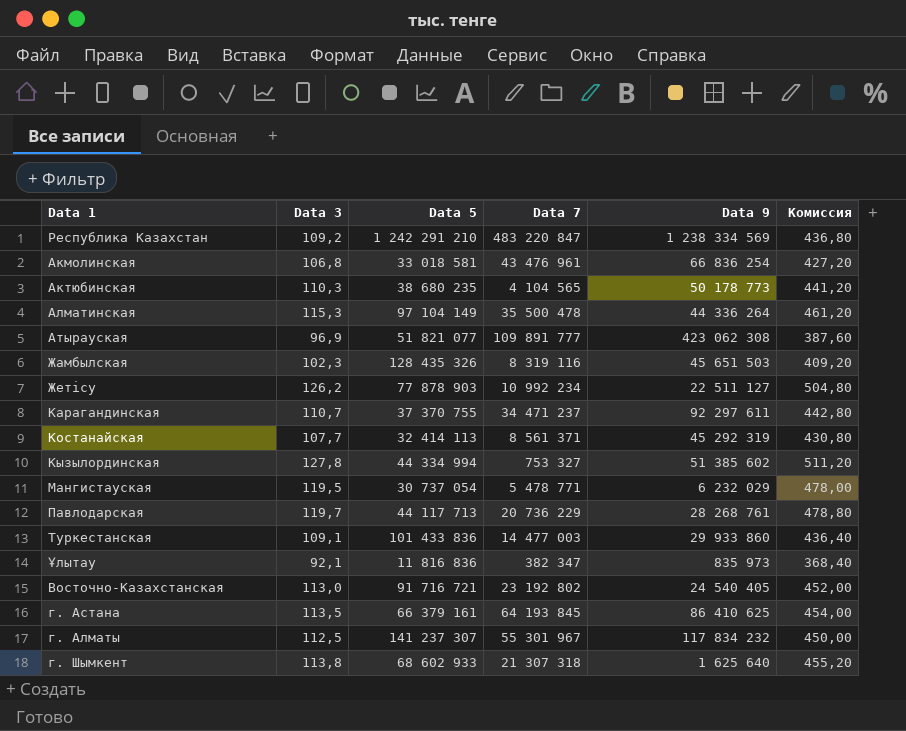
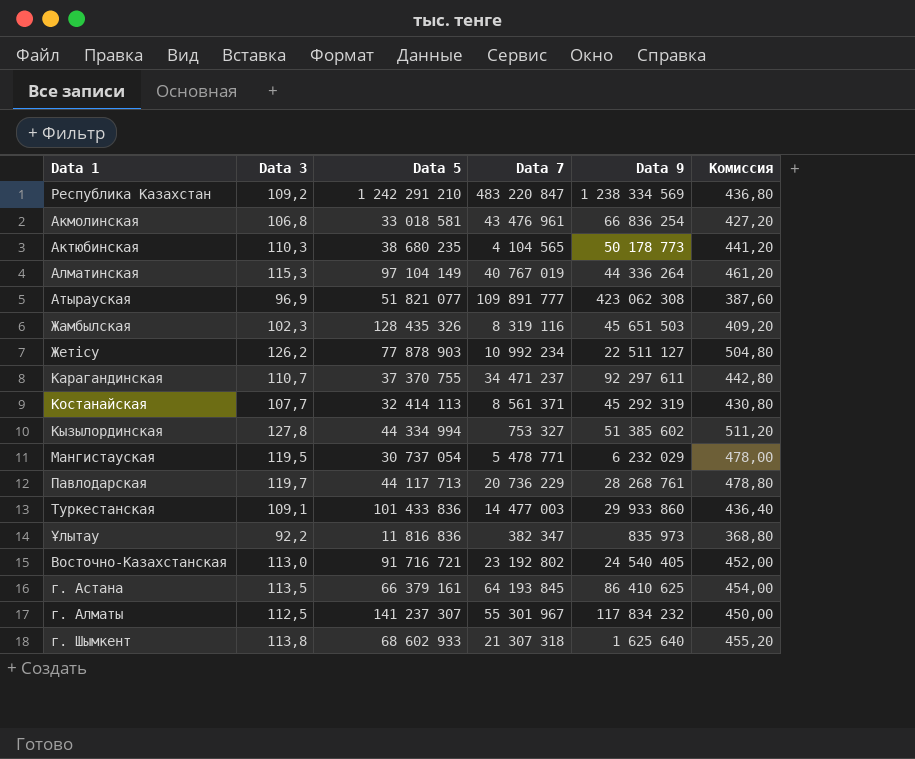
Алматинская | Data 7: 35 500 478 -> 40 767 019
Ұлытау | Data 3: 92,1 -> 92,2
Ұлытау | Комиссия: 368,40 -> 368,80

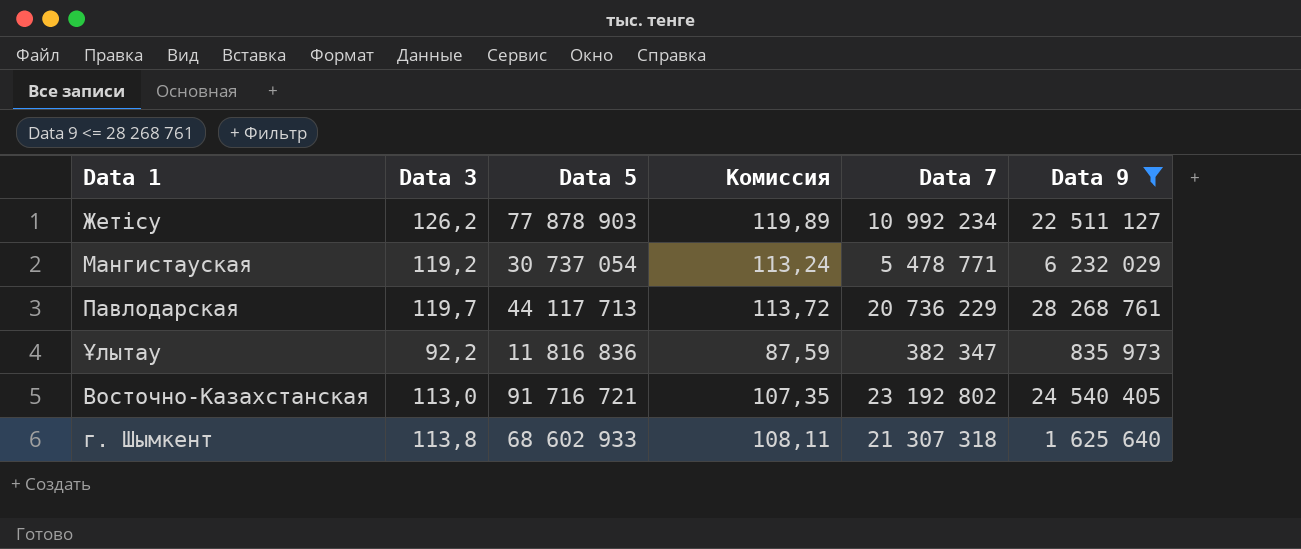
filter: none -> Data 9 <= 28 268 761
column Комиссия | formula: [Data 3] * 4 -> [Data 3] * 0,95
column Комиссия | position: 6 -> 4
Мангистауская | Data 3: 119,5 -> 119,2

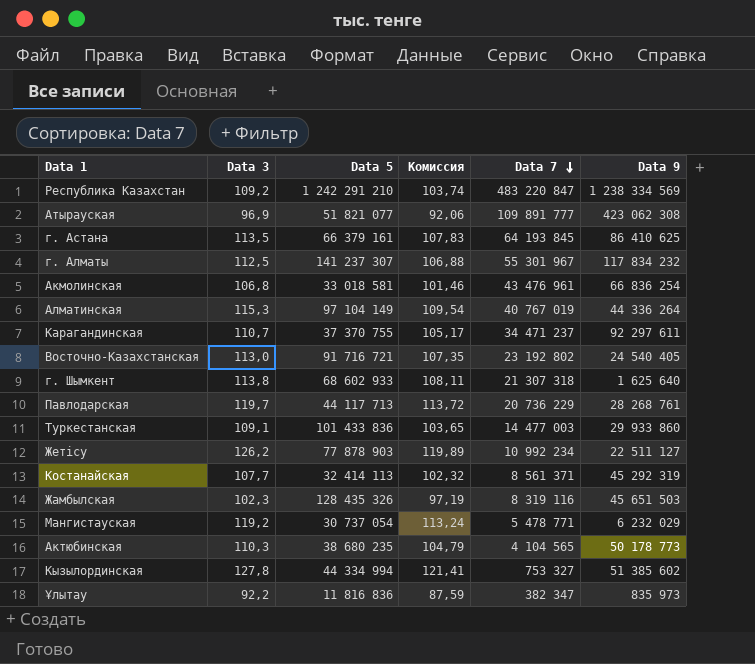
filter: Data 9 <= 28 268 761 -> none
row order: none -> Data 7 descending

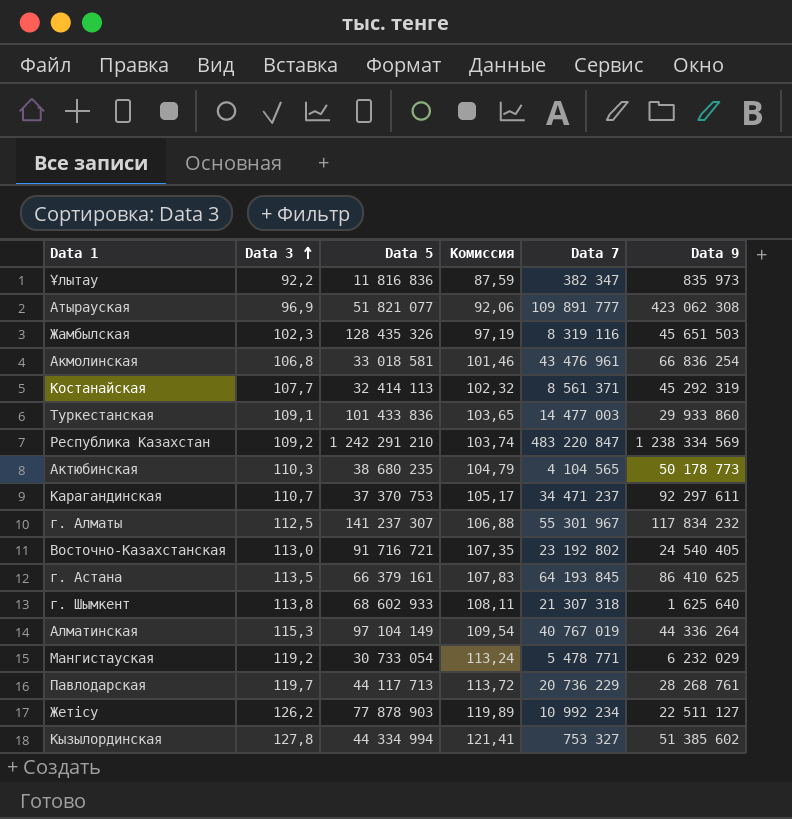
row order: Data 7 descending -> Data 3 ascending
Карагандинская | Data 5: 37 370 755 -> 37 370 753
Мангистауская | Data 5: 30 737 054 -> 30 733 054

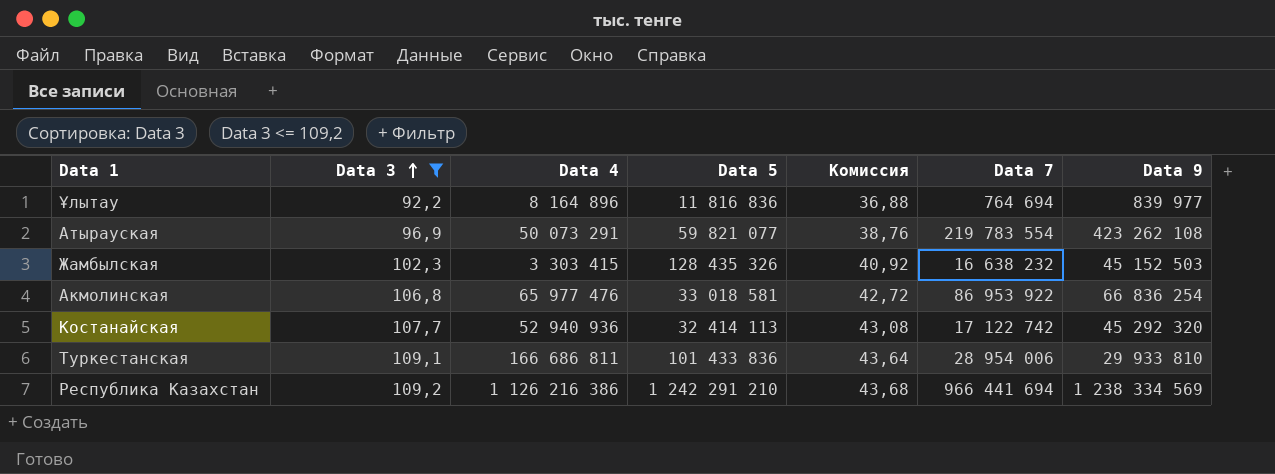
filter: none -> Data 3 <= 109,2
column Data 4 | position: none -> 3
column Комиссия | formula: [Data 3] * 0,95 -> [Data 3] * 0,4
Ұлытау | Data 7: 382 347 -> 764 694
Ұлытау | Data 9: 835 973 -> 839 977
Атырауская | Data 5: 51 821 077 -> 59 821 077
Атырауская | Data 7: 109 891 777 -> 219 783 554
Атырауская | Data 9: 423 062 308 -> 423 262 108
Жамбылская | Data 7: 8 319 116 -> 16 638 232
Жамбылская | Data 9: 45 651 503 -> 45 152 503
Акмолинская | Data 7: 43 476 961 -> 86 953 922
Костанайская | Data 7: 8 561 371 -> 17 122 742
Костанайская | Data 9: 45 292 319 -> 45 292 320
Туркестанская | Data 7: 14 477 003 -> 28 954 006
Туркестанская | Data 9: 29 933 860 -> 29 933 810
Республика Казахстан | Data 7: 483 220 847 -> 966 441 694

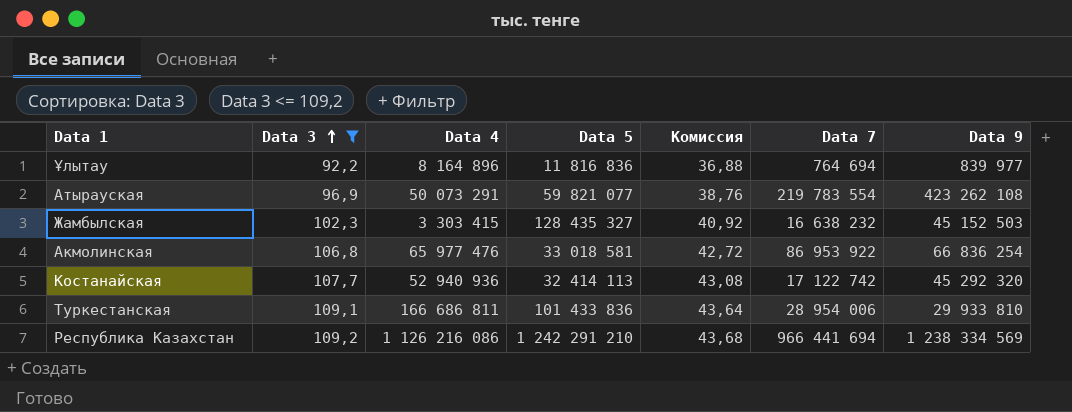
Жамбылская | Data 5: 128 435 326 -> 128 435 327
Республика Казахстан | Data 4: 1 126 216 386 -> 1 126 216 086

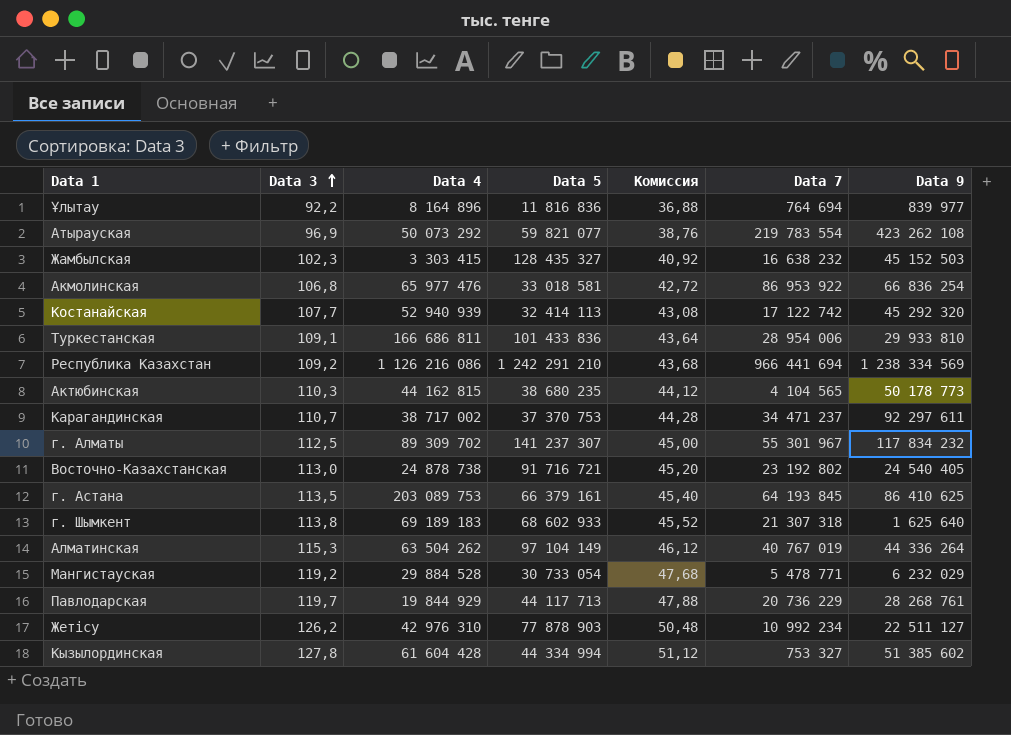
filter: Data 3 <= 109,2 -> none
Атырауская | Data 4: 50 073 291 -> 50 073 292
Костанайская | Data 4: 52 940 936 -> 52 940 939

